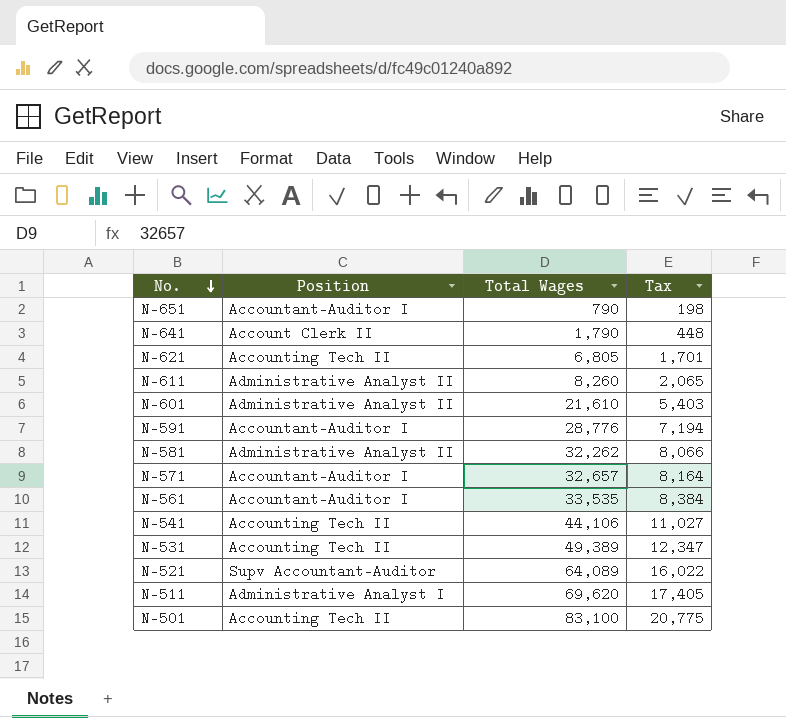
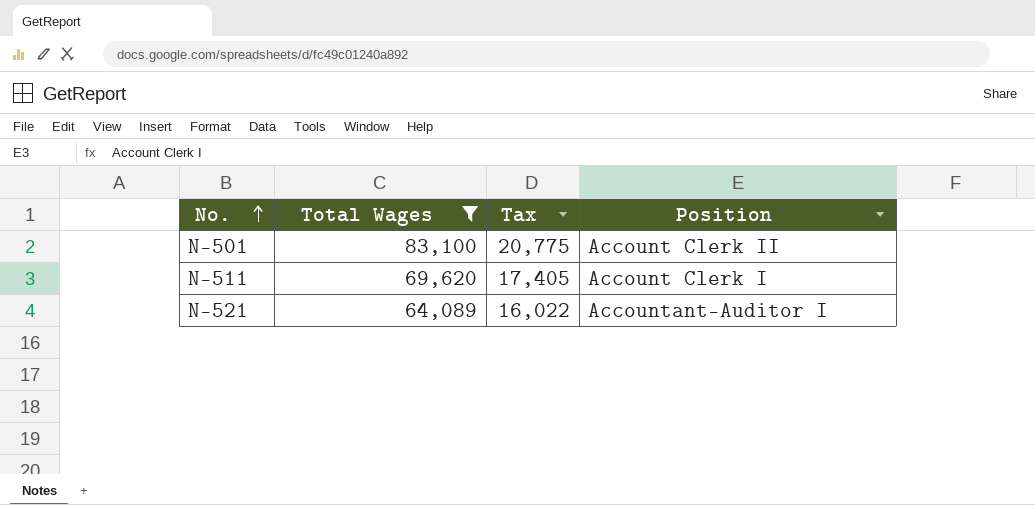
filter: none -> Total Wages >= 64,089
row order: No. descending -> No. ascending
column Position | position: 2 -> 4
N-501 | Position: Accounting Tech II -> Account Clerk II
N-511 | Position: Administrative Analyst I -> Account Clerk I
N-521 | Position: Supv Accountant-Auditor -> Accountant-Auditor I

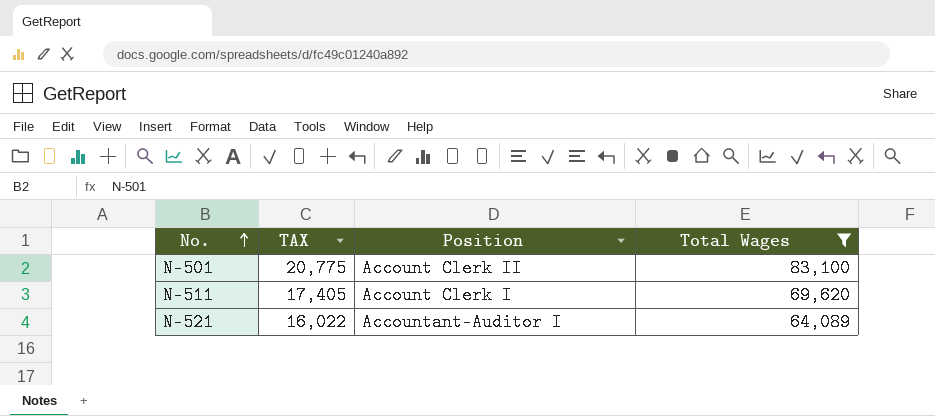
column name: Tax -> TAX
column Total Wages | position: 2 -> 4

